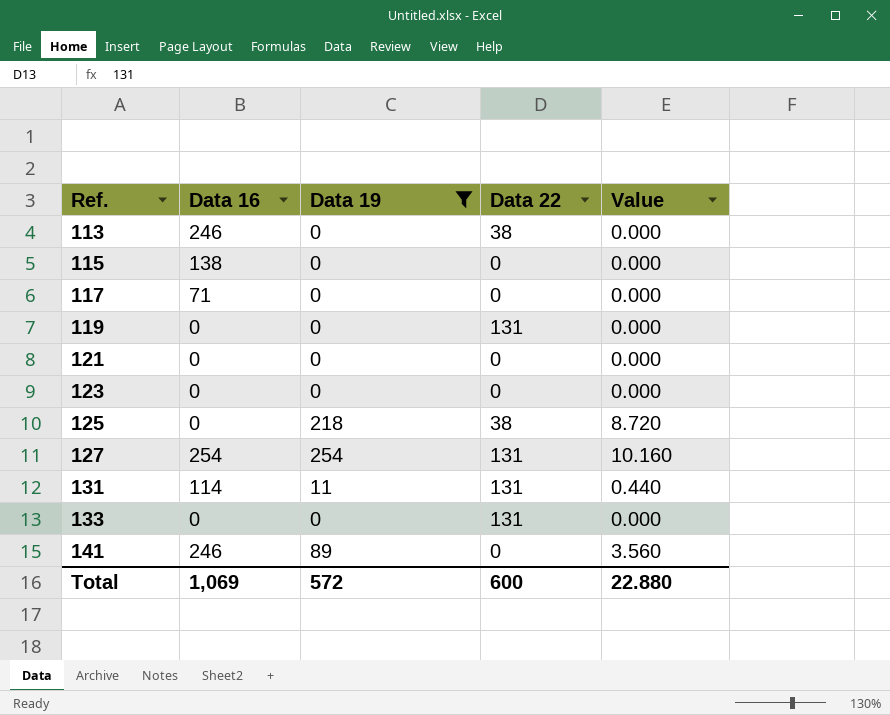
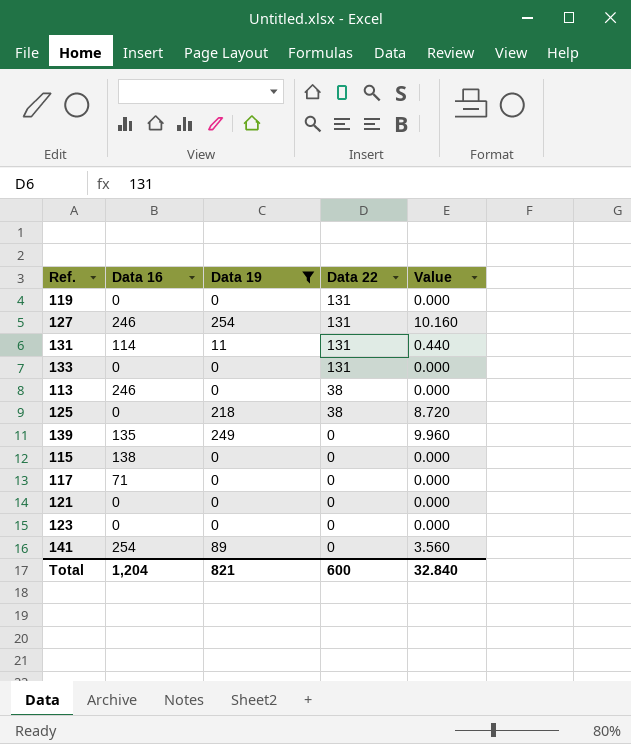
row order: Ref. ascending -> Data 22 descending
127 | Data 16: 254 -> 246
row 139: none -> 135 | 249 | 0 | 9.960
141 | Data 16: 246 -> 254
Total | Data 16: 1,069 -> 1,204
Total | Data 19: 572 -> 821
Total | Value: 22.880 -> 32.840

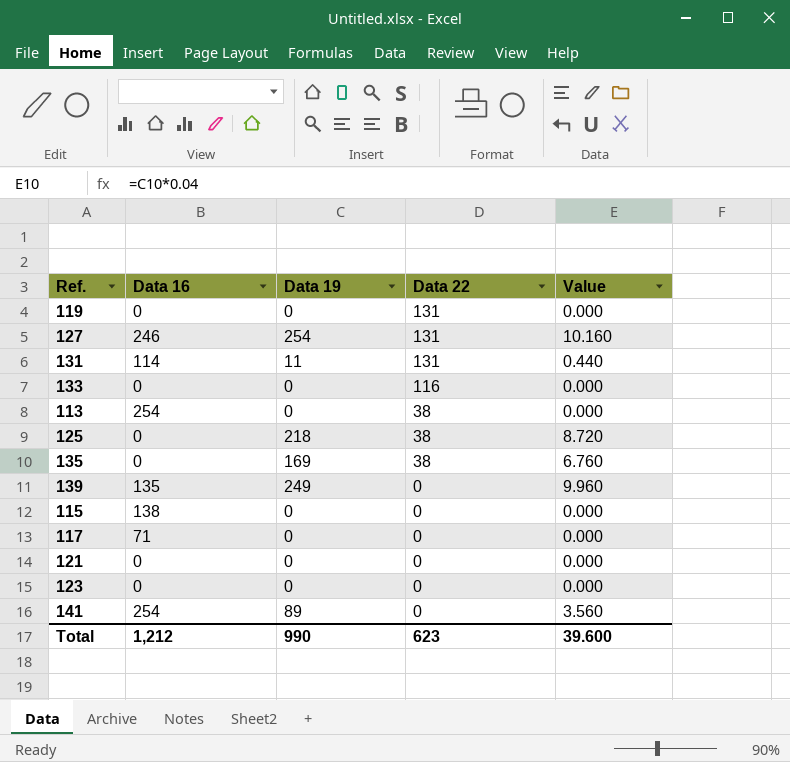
filter: Data 19 != 169 -> none
133 | Data 22: 131 -> 116
113 | Data 16: 246 -> 254
Total | Data 16: 1,204 -> 1,212
Total | Data 19: 821 -> 990
Total | Data 22: 600 -> 623
Total | Value: 32.840 -> 39.600

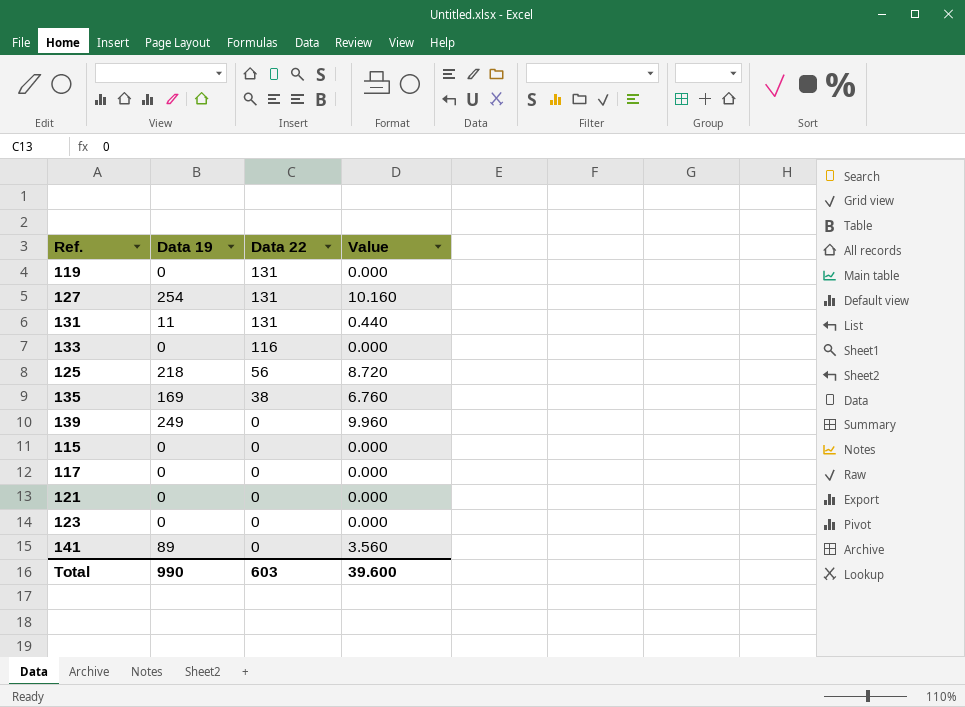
column Data 16 | position: 2 -> none
row 113: 254 | 0 | 38 | 0.000 -> none
125 | Data 22: 38 -> 56
Total | Data 22: 623 -> 603

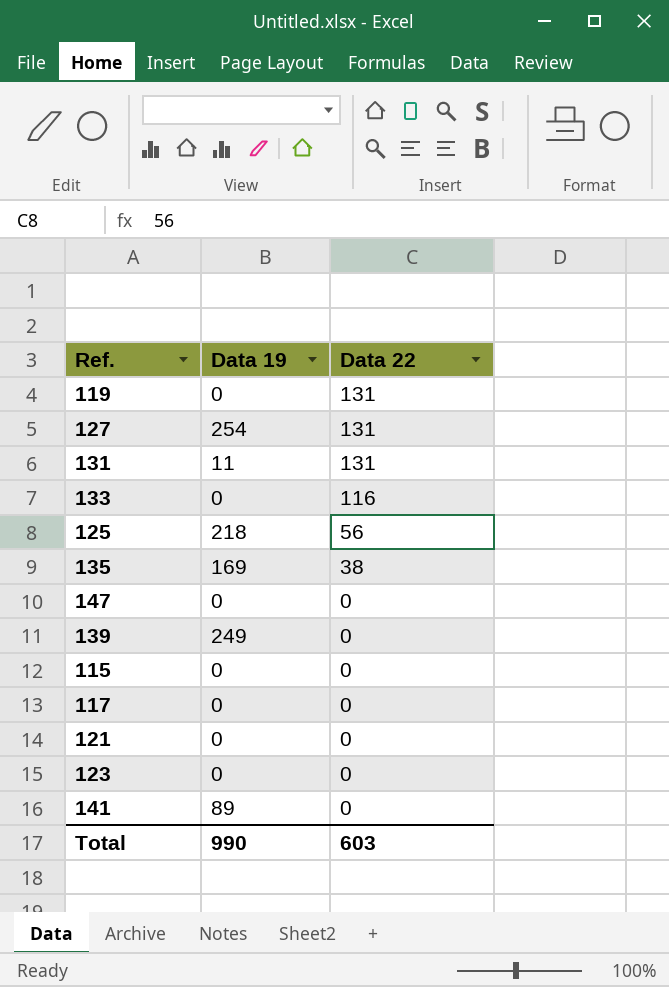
column Value | formula: [Data 19] * 0.04 -> none
row 147: none -> 0 | 0

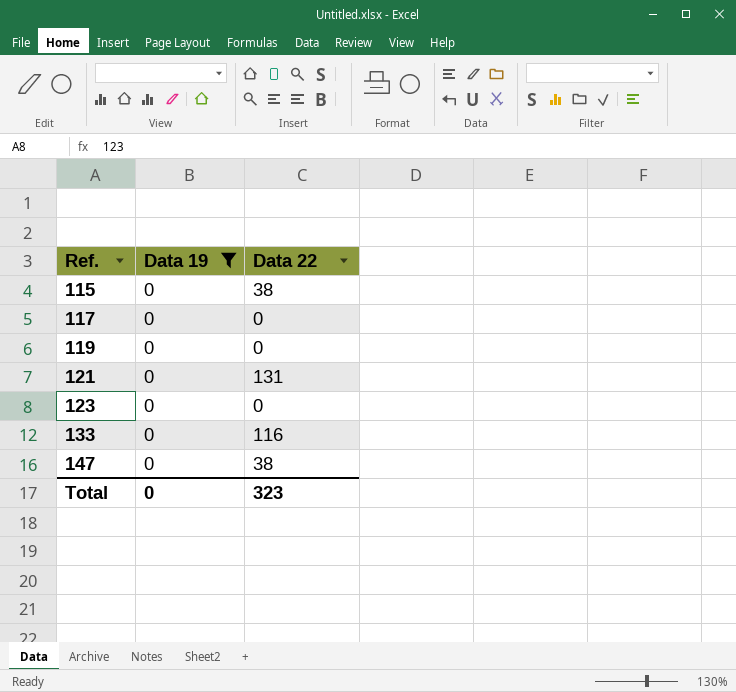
filter: none -> Data 19 = 0
row order: Data 22 descending -> Ref. ascending
115 | Data 22: 0 -> 38
119 | Data 22: 131 -> 0
121 | Data 22: 0 -> 131
147 | Data 22: 0 -> 38
Total | Data 19: 990 -> 0
Total | Data 22: 603 -> 323

